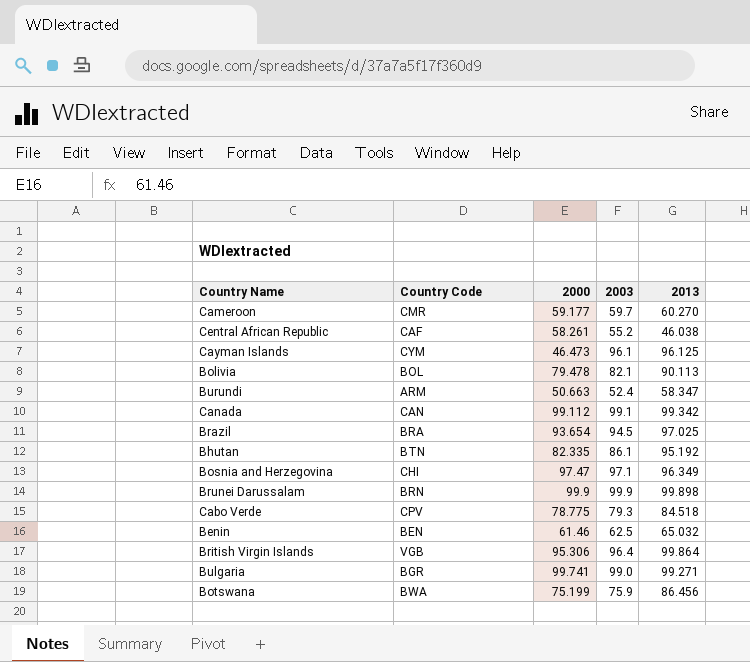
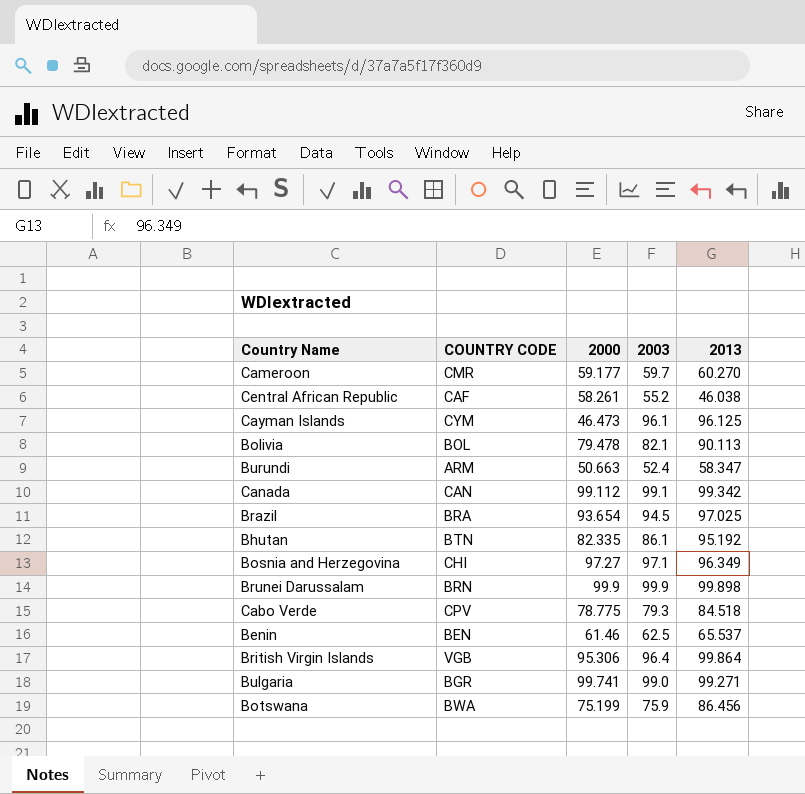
column name: Country Code -> COUNTRY CODE
Bosnia and Herzegovina | 2000: 97.47 -> 97.27
Benin | 2013: 65.032 -> 65.537

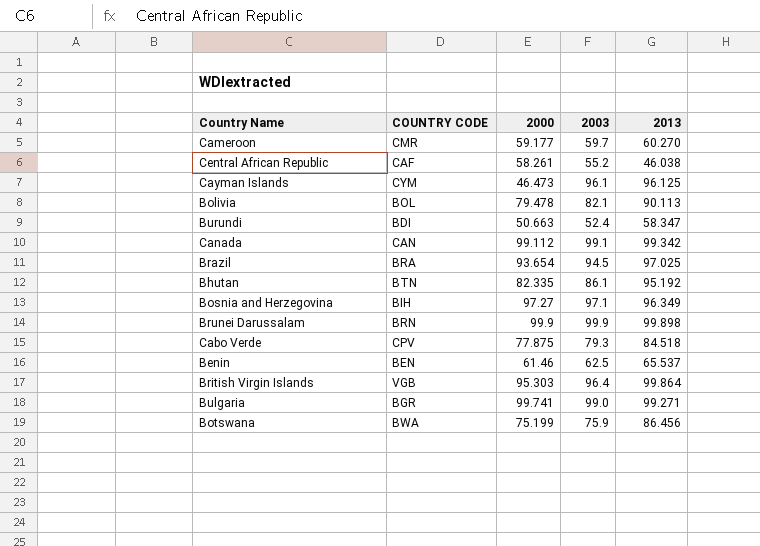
Burundi | COUNTRY CODE: ARM -> BDI
Bosnia and Herzegovina | COUNTRY CODE: CHI -> BIH
Cabo Verde | 2000: 78.775 -> 77.875
British Virgin Islands | 2000: 95.306 -> 95.303

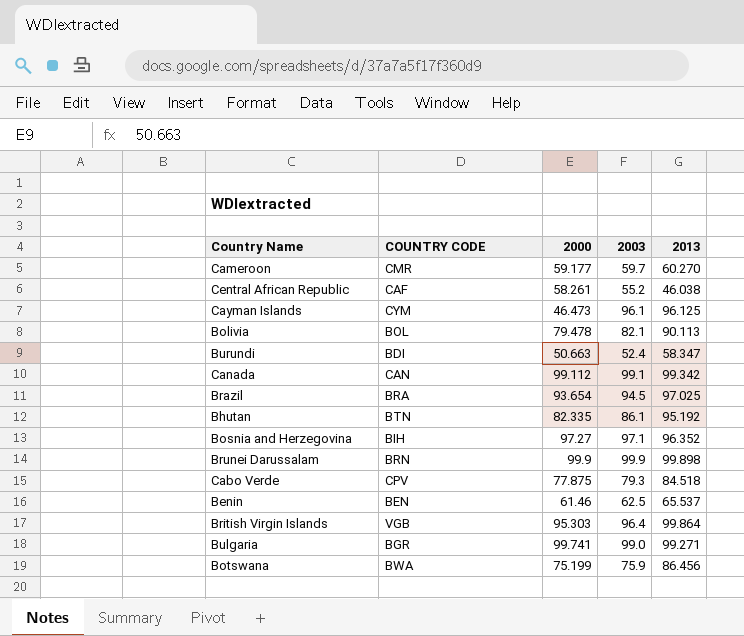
Bosnia and Herzegovina | 2013: 96.349 -> 96.352

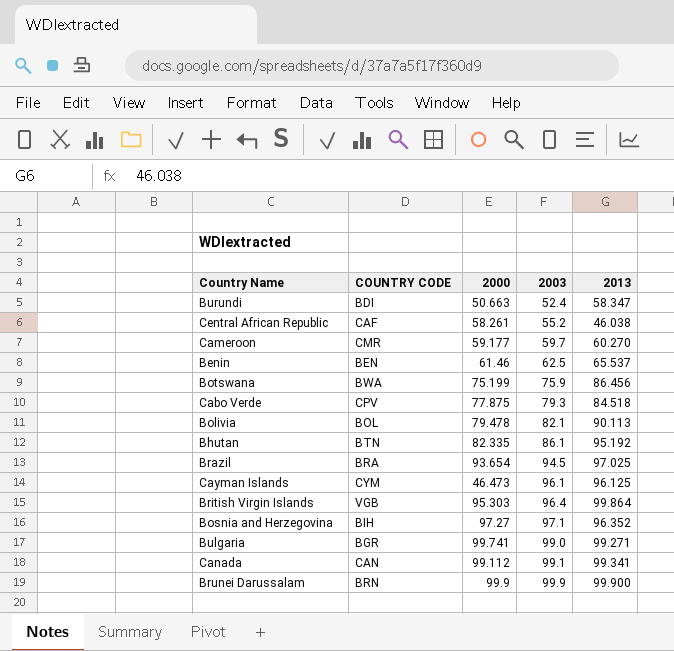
row order: none -> 2003 ascending
Canada | 2013: 99.342 -> 99.341
Brunei Darussalam | 2013: 99.898 -> 99.900

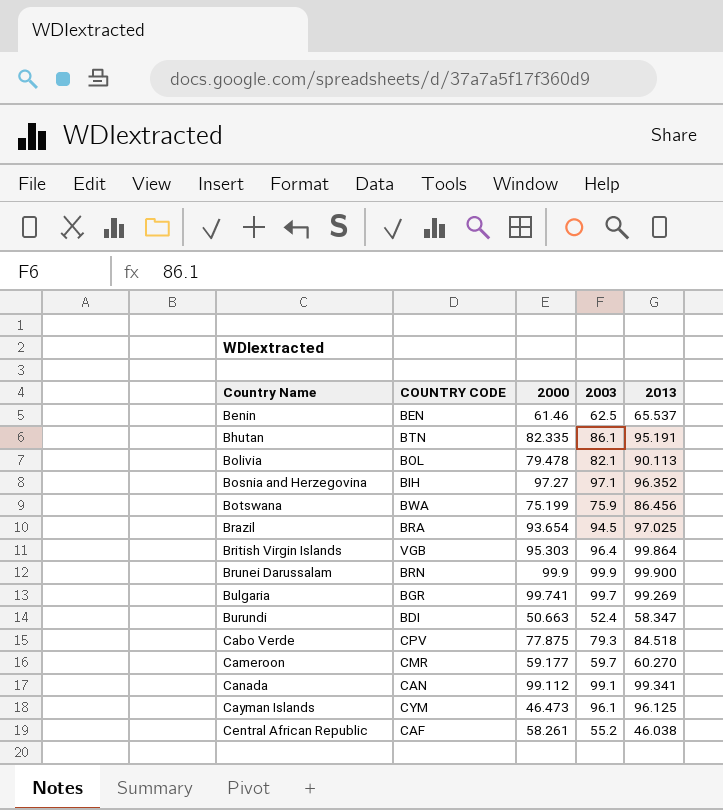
row order: 2003 ascending -> Country Name ascending
Bhutan | 2013: 95.192 -> 95.191
Bulgaria | 2003: 99.0 -> 99.7
Bulgaria | 2013: 99.271 -> 99.269

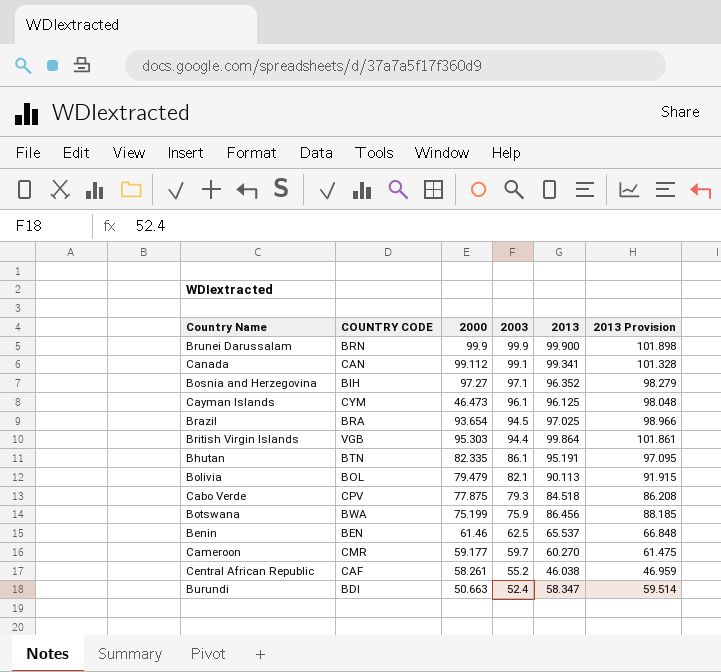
row order: Country Name ascending -> 2003 descending
column 2013 Provision | formula: none -> [2013] * 1.02
row Bulgaria: BGR | 99.741 | 99.7 | 99.269 -> none
British Virgin Islands | 2003: 96.4 -> 94.4
Bolivia | 2000: 79.478 -> 79.479

